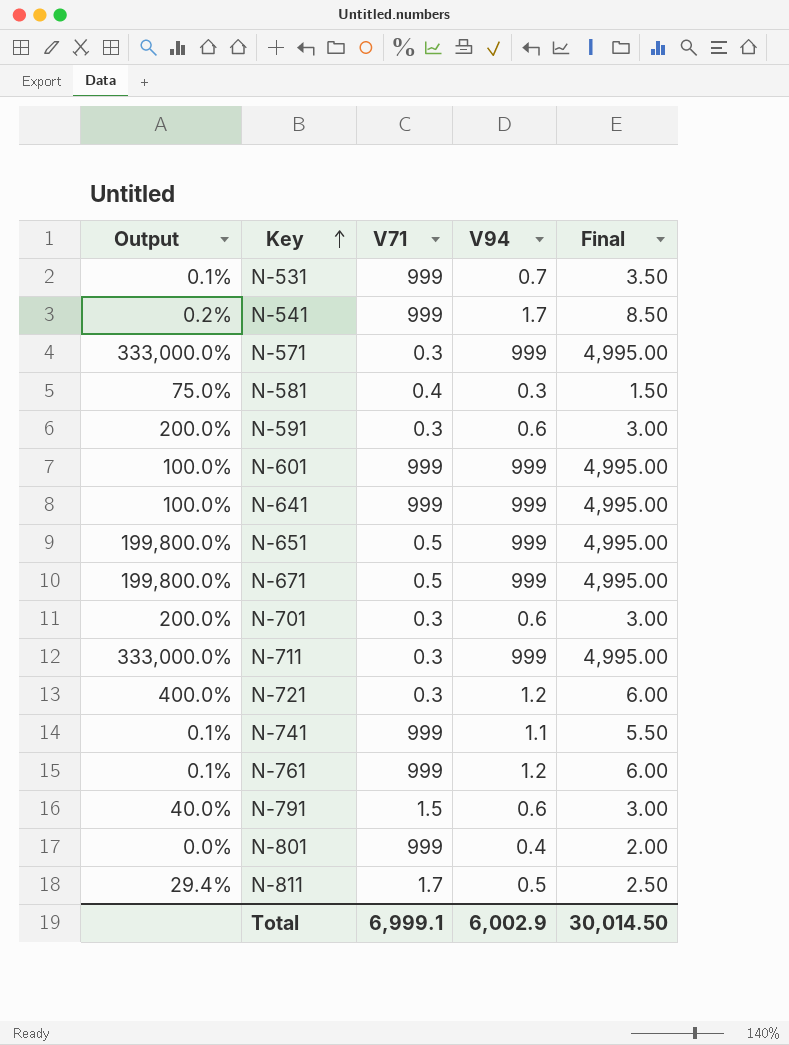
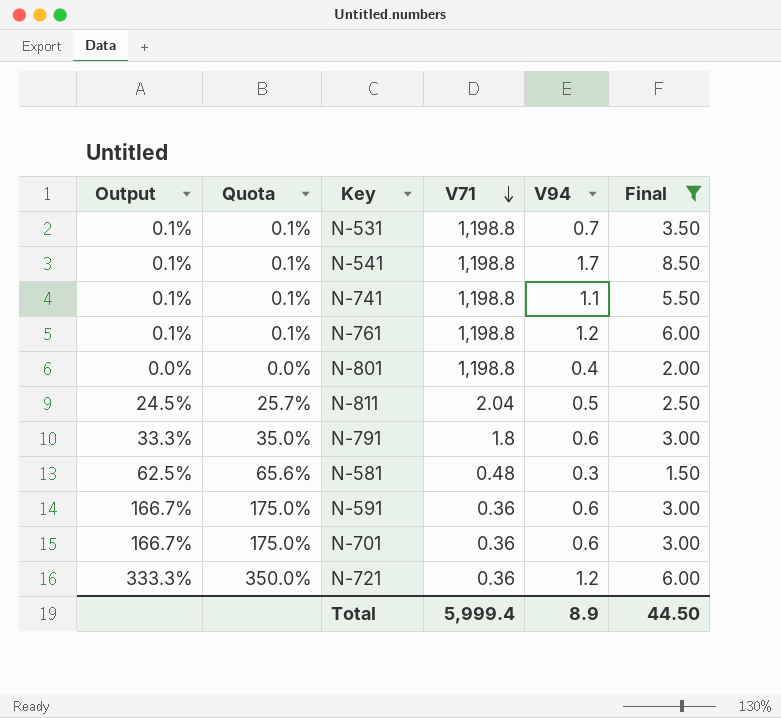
filter: none -> Final != 4,995.00
row order: Key ascending -> V71 descending
column Quota | formula: none -> [Output] * 1.05
N-531 | V71: 999 -> 1,198.8
N-541 | Output: 0.2% -> 0.1%
N-541 | V71: 999 -> 1,198.8
N-741 | V71: 999 -> 1,198.8
N-761 | V71: 999 -> 1,198.8
N-801 | V71: 999 -> 1,198.8
N-811 | Output: 29.4% -> 24.5%
N-811 | V71: 1.7 -> 2.04
N-791 | Output: 40.0% -> 33.3%
N-791 | V71: 1.5 -> 1.8
N-581 | Output: 75.0% -> 62.5%
N-581 | V71: 0.4 -> 0.48
N-591 | Output: 200.0% -> 166.7%
N-591 | V71: 0.3 -> 0.36
N-701 | Output: 200.0% -> 166.7%
N-701 | V71: 0.3 -> 0.36
N-721 | Output: 400.0% -> 333.3%
N-721 | V71: 0.3 -> 0.36
Total | V71: 6,999.1 -> 5,999.4
Total | V94: 6,002.9 -> 8.9
Total | Final: 30,014.50 -> 44.50

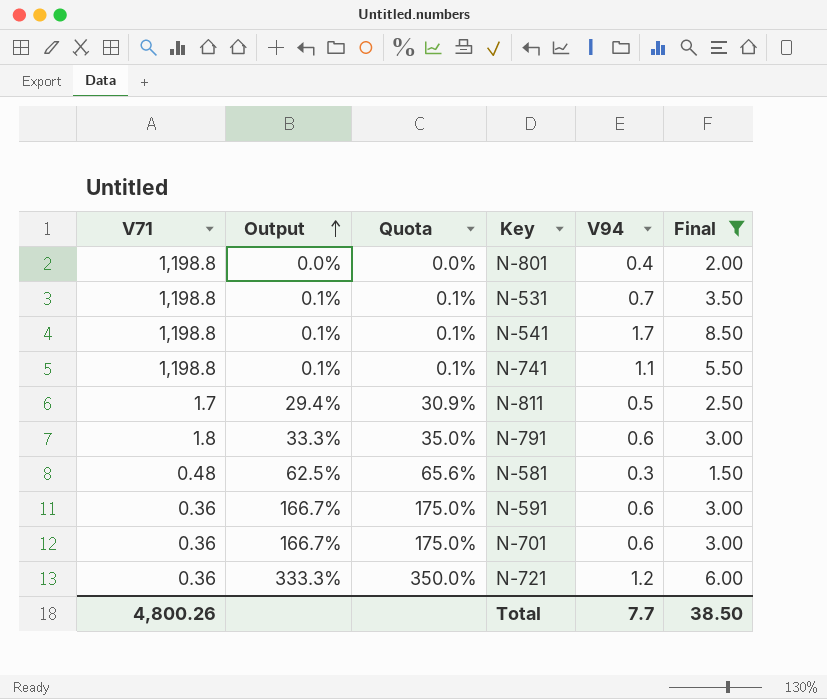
row order: V71 descending -> Output ascending
column V71 | position: 4 -> 1
row N-761: 0.1% | 0.1% | 1,198.8 | 1.2 | 6.00 -> none
N-811 | V71: 2.04 -> 1.7
N-811 | Output: 24.5% -> 29.4%
N-811 | Quota: 25.7% -> 30.9%
Total | V71: 5,999.4 -> 4,800.26
Total | V94: 8.9 -> 7.7
Total | Final: 44.50 -> 38.50

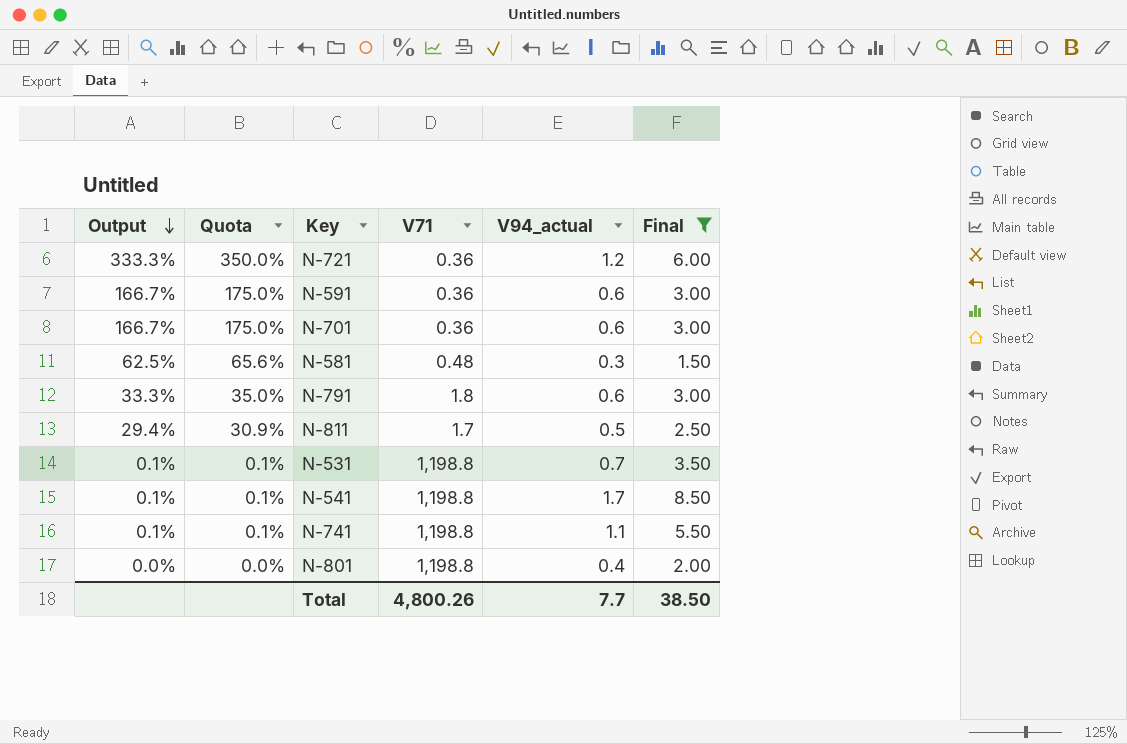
row order: Output ascending -> Output descending
column V71 | position: 1 -> 4
column name: V94 -> V94_actual

